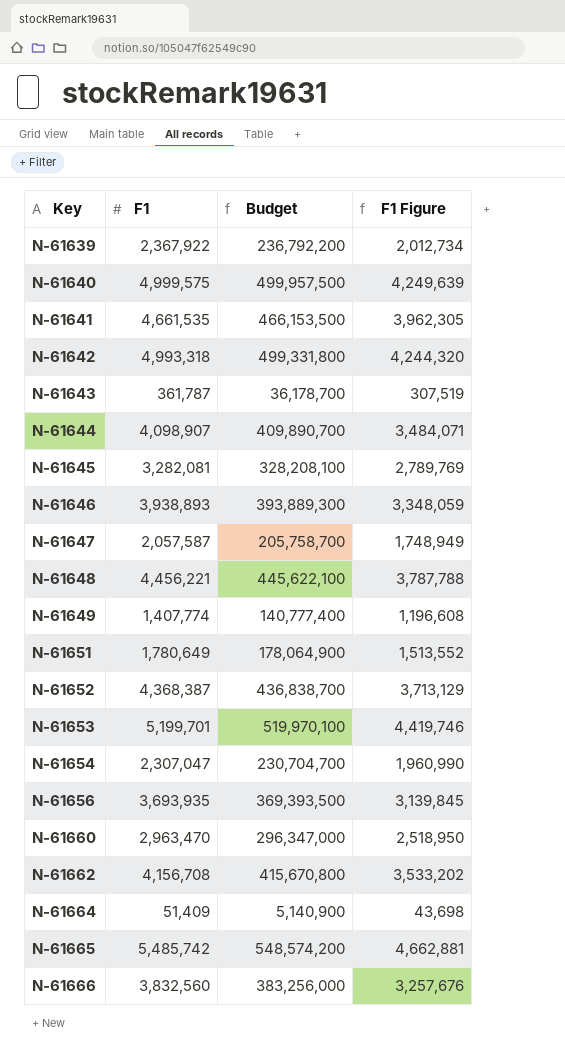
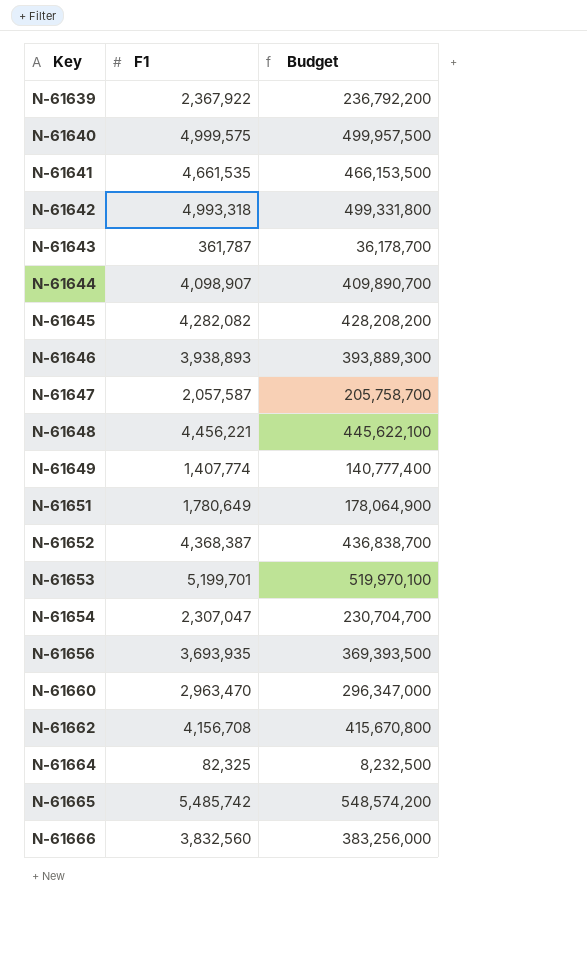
column F1 Figure | formula: [F1] * 0.85 -> none
N-61645 | F1: 3,282,081 -> 4,282,082
N-61645 | Budget: 328,208,100 -> 428,208,200
N-61664 | F1: 51,409 -> 82,325
N-61664 | Budget: 5,140,900 -> 8,232,500

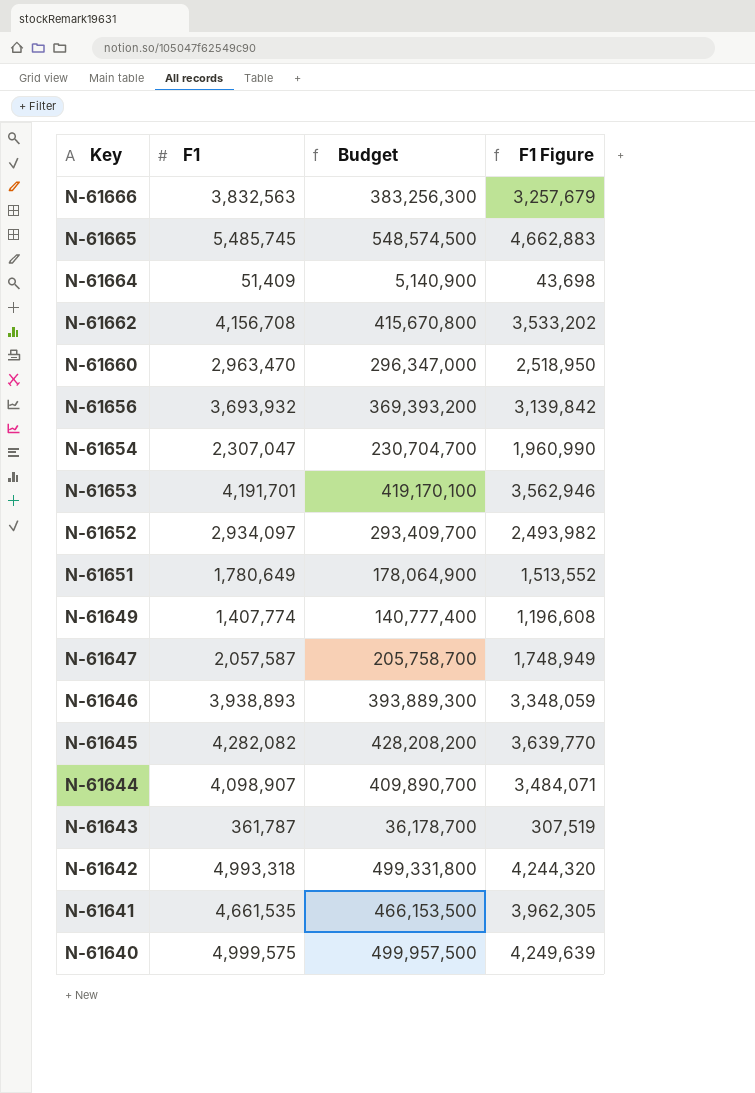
row order: Key ascending -> Key descending
column F1 Figure | formula: none -> [F1] * 0.85
row N-61639: 2,367,922 | 236,792,200 -> none
row N-61648: 4,456,221 | 445,622,100 -> none
N-61666 | F1: 3,832,560 -> 3,832,563
N-61666 | Budget: 383,256,000 -> 383,256,300
N-61665 | F1: 5,485,742 -> 5,485,745
N-61665 | Budget: 548,574,200 -> 548,574,500
N-61664 | F1: 82,325 -> 51,409
N-61664 | Budget: 8,232,500 -> 5,140,900
N-61656 | F1: 3,693,935 -> 3,693,932
N-61656 | Budget: 369,393,500 -> 369,393,200
N-61653 | F1: 5,199,701 -> 4,191,701
N-61653 | Budget: 519,970,100 -> 419,170,100
N-61652 | F1: 4,368,387 -> 2,934,097
N-61652 | Budget: 436,838,700 -> 293,409,700

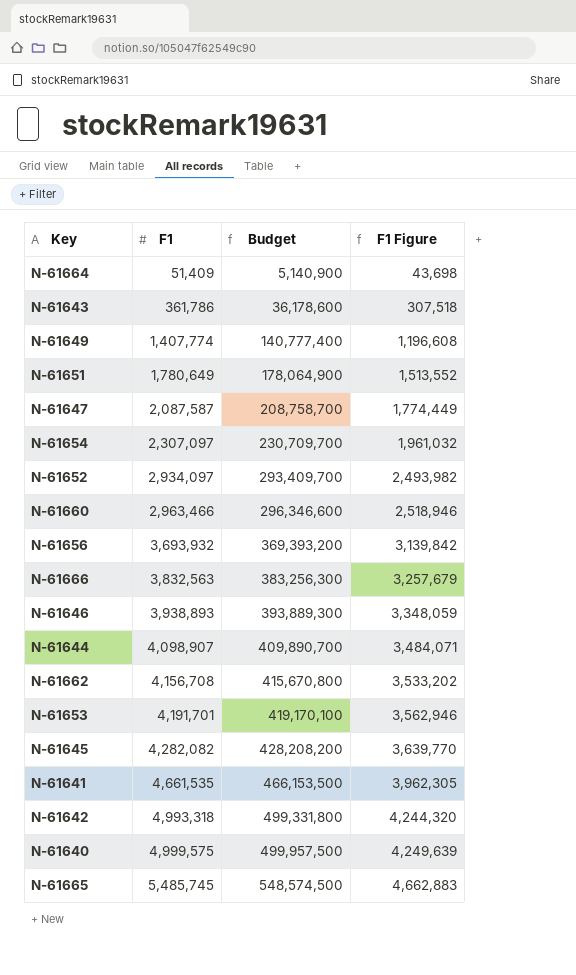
row order: Key descending -> F1 ascending
N-61643 | F1: 361,787 -> 361,786
N-61643 | Budget: 36,178,700 -> 36,178,600
N-61643 | F1 Figure: 307,519 -> 307,518
N-61647 | F1: 2,057,587 -> 2,087,587
N-61647 | Budget: 205,758,700 -> 208,758,700
N-61647 | F1 Figure: 1,748,949 -> 1,774,449
N-61654 | F1: 2,307,047 -> 2,307,097
N-61654 | Budget: 230,704,700 -> 230,709,700
N-61654 | F1 Figure: 1,960,990 -> 1,961,032
N-61660 | F1: 2,963,470 -> 2,963,466
N-61660 | Budget: 296,347,000 -> 296,346,600
N-61660 | F1 Figure: 2,518,950 -> 2,518,946

